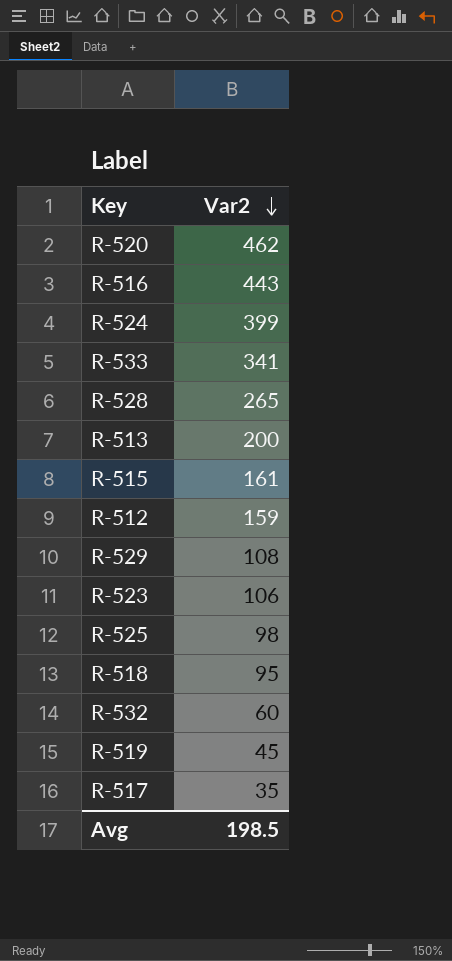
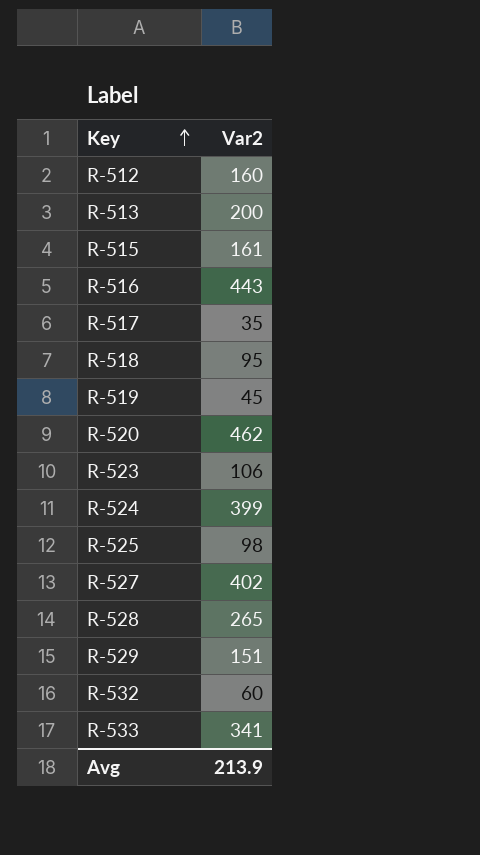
row order: Var2 descending -> Key ascending
R-512 | Var2: 159 -> 160
row R-527: none -> 402
R-529 | Var2: 108 -> 151
Avg | Var2: 198.5 -> 213.9

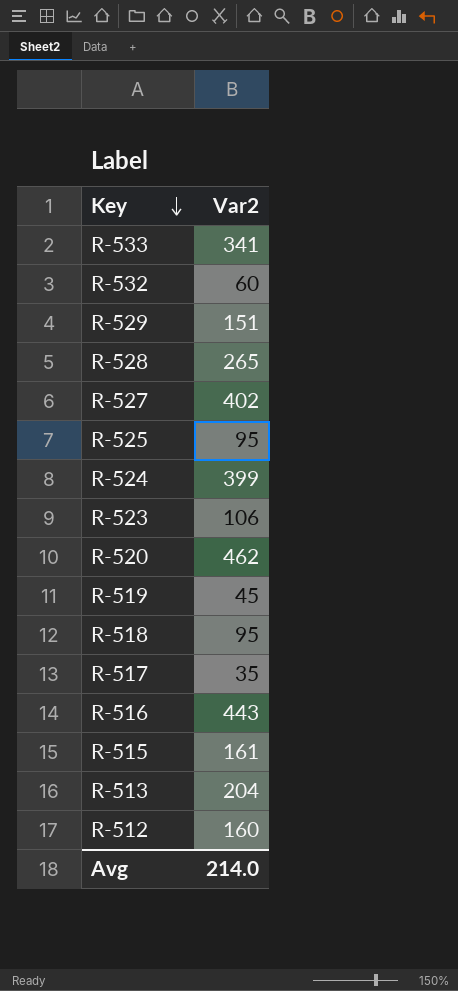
row order: Key ascending -> Key descending
R-525 | Var2: 98 -> 95
R-513 | Var2: 200 -> 204
Avg | Var2: 213.9 -> 214.0

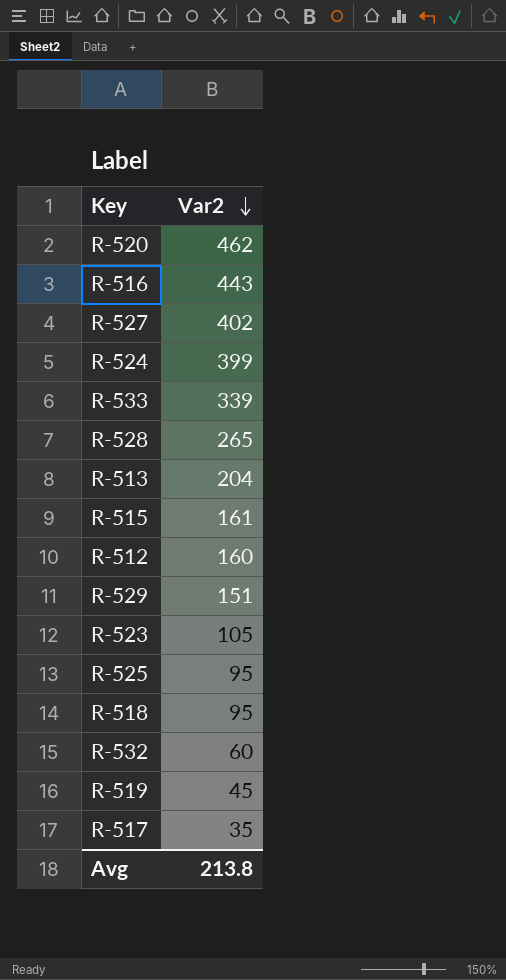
row order: Key descending -> Var2 descending
R-533 | Var2: 341 -> 339
R-523 | Var2: 106 -> 105
Avg | Var2: 214.0 -> 213.8

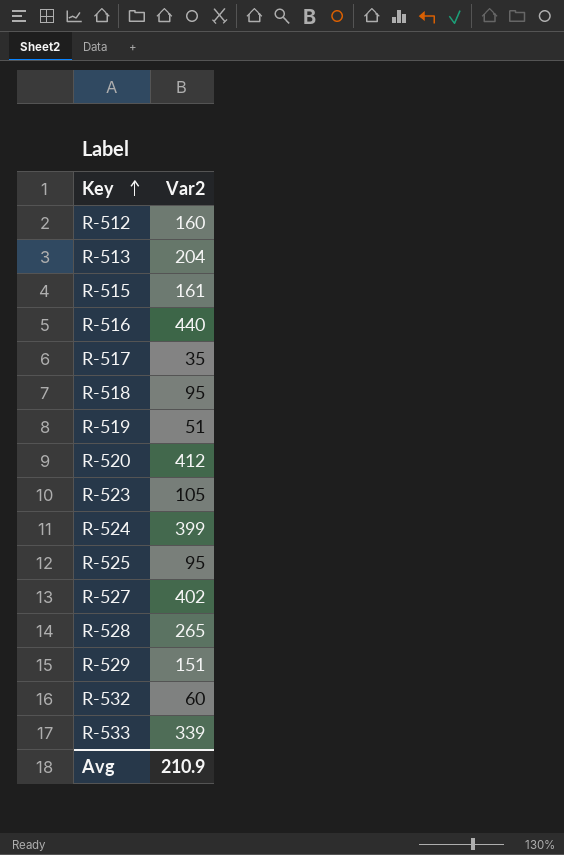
row order: Var2 descending -> Key ascending
R-516 | Var2: 443 -> 440
R-519 | Var2: 45 -> 51
R-520 | Var2: 462 -> 412
Avg | Var2: 213.8 -> 210.9

